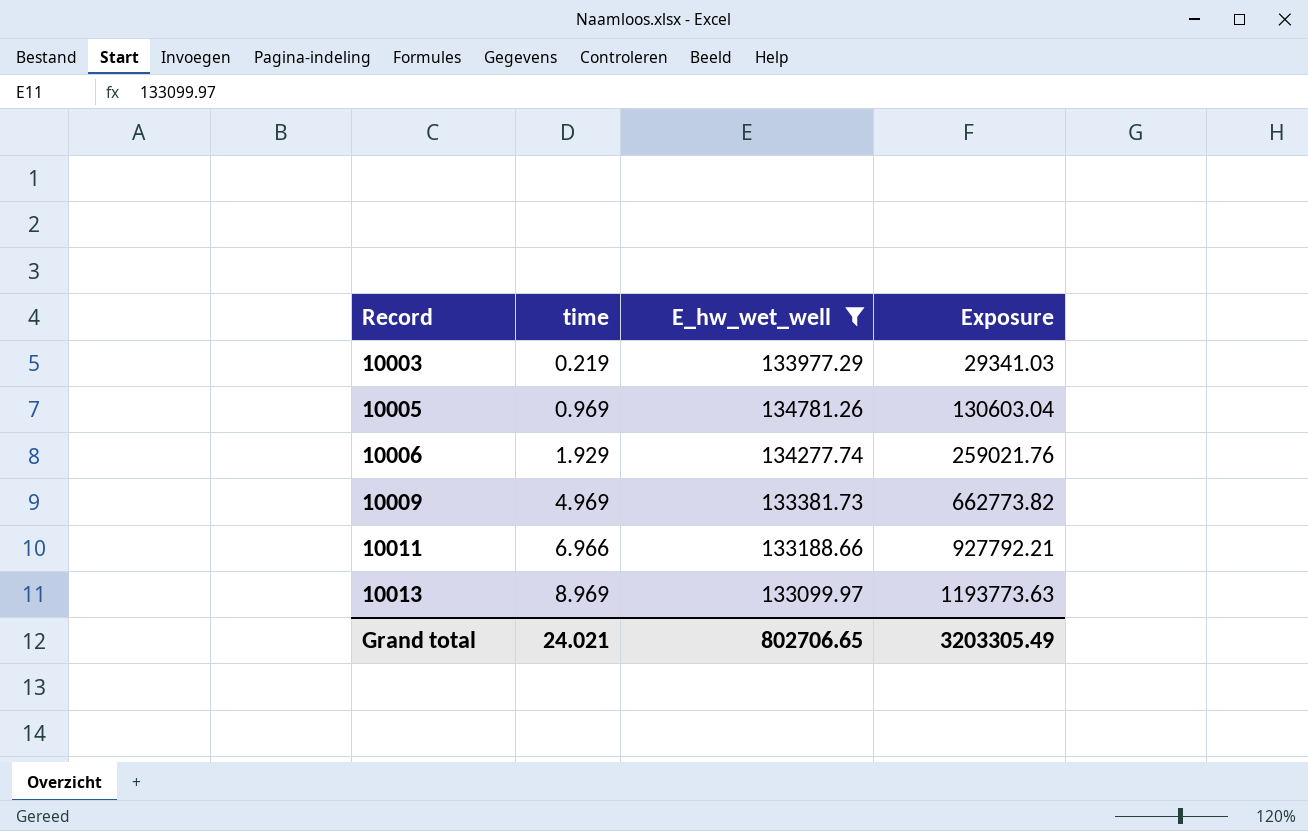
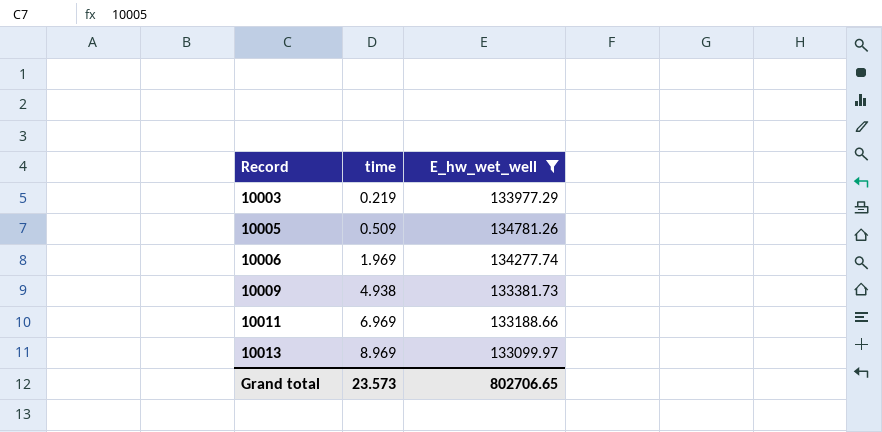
column Exposure | formula: [time] * [E_hw_wet_well] -> none
10005 | time: 0.969 -> 0.509
10006 | time: 1.929 -> 1.969
10009 | time: 4.969 -> 4.938
10011 | time: 6.966 -> 6.969
Grand total | time: 24.021 -> 23.573

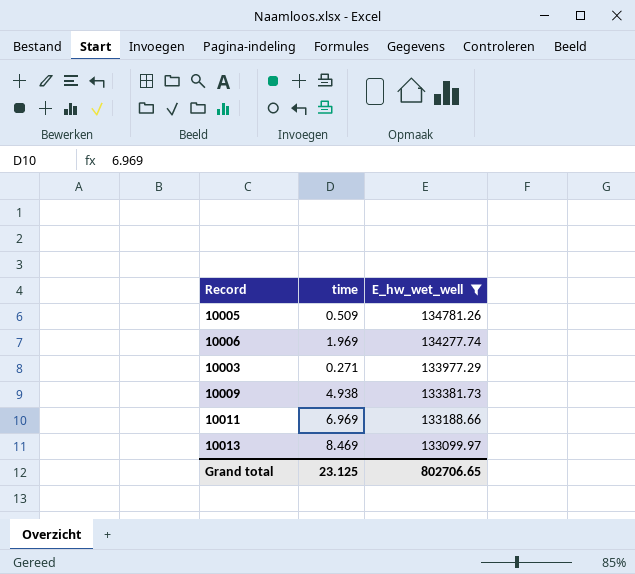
row order: Record ascending -> E_hw_wet_well descending
10003 | time: 0.219 -> 0.271
10013 | time: 8.969 -> 8.469
Grand total | time: 23.573 -> 23.125

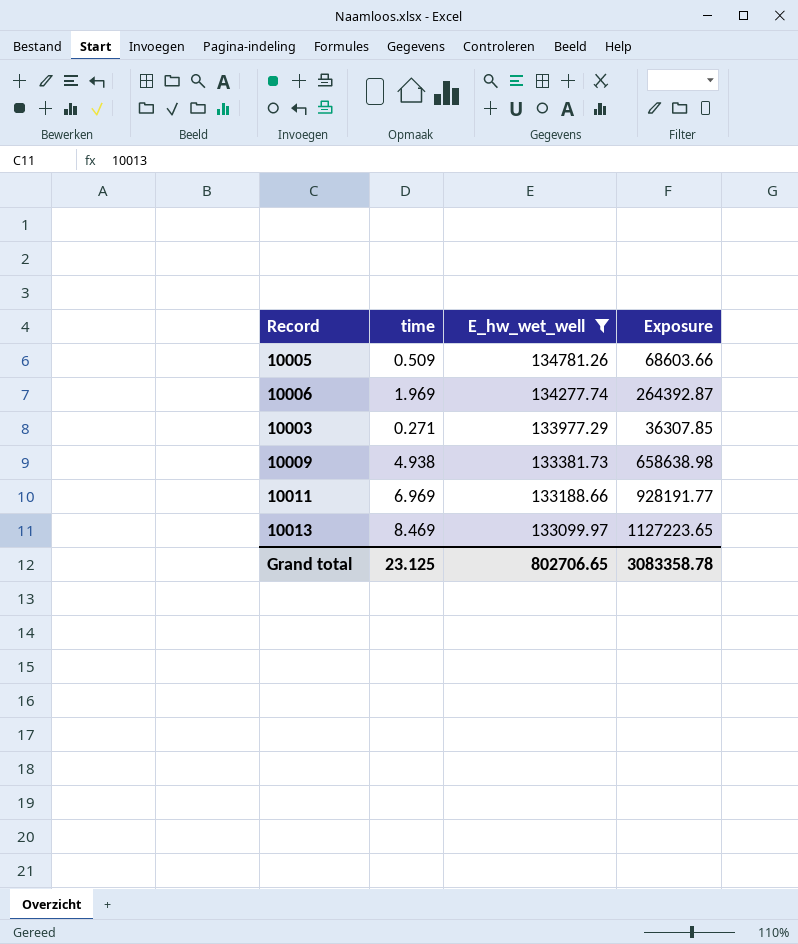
column Exposure | formula: none -> [time] * [E_hw_wet_well]

